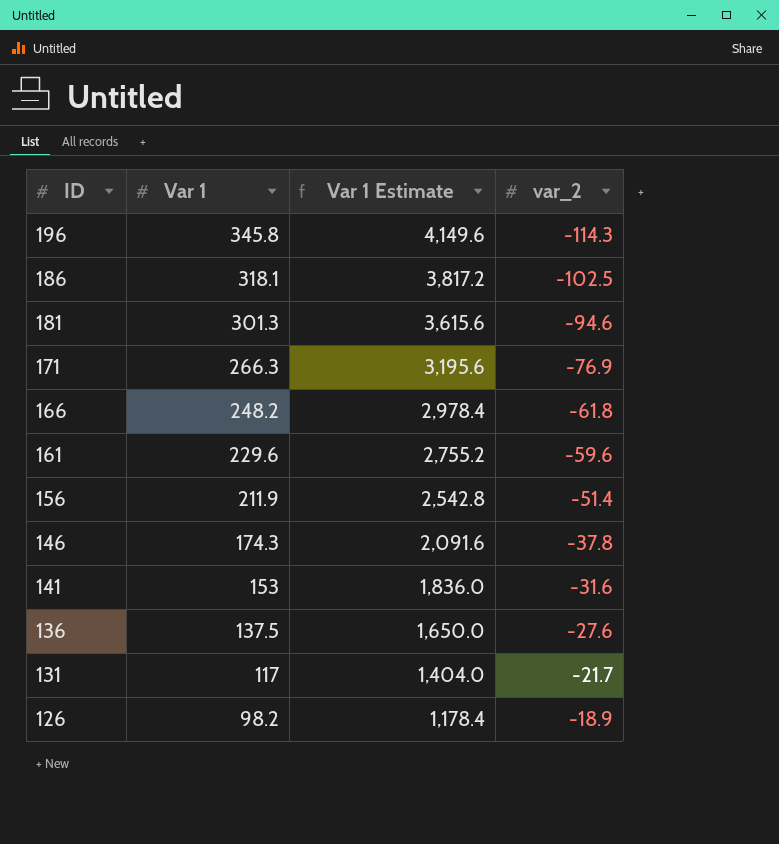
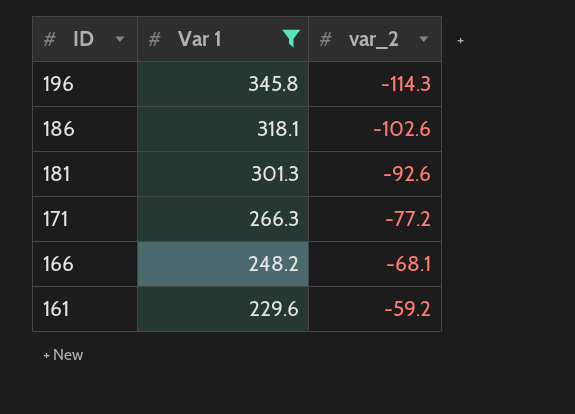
filter: none -> Var 1 >= 229.6
column Var 1 Estimate | formula: [Var 1] * 12 -> none
186 | var_2: -102.5 -> -102.6
181 | var_2: -94.6 -> -92.6
171 | var_2: -76.9 -> -77.2
166 | var_2: -61.8 -> -68.1
161 | var_2: -59.6 -> -59.2

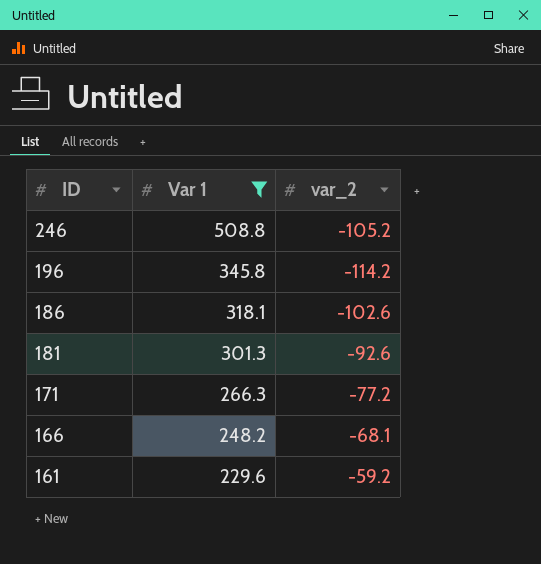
row 246: none -> 508.8 | -105.2
196 | var_2: -114.3 -> -114.2

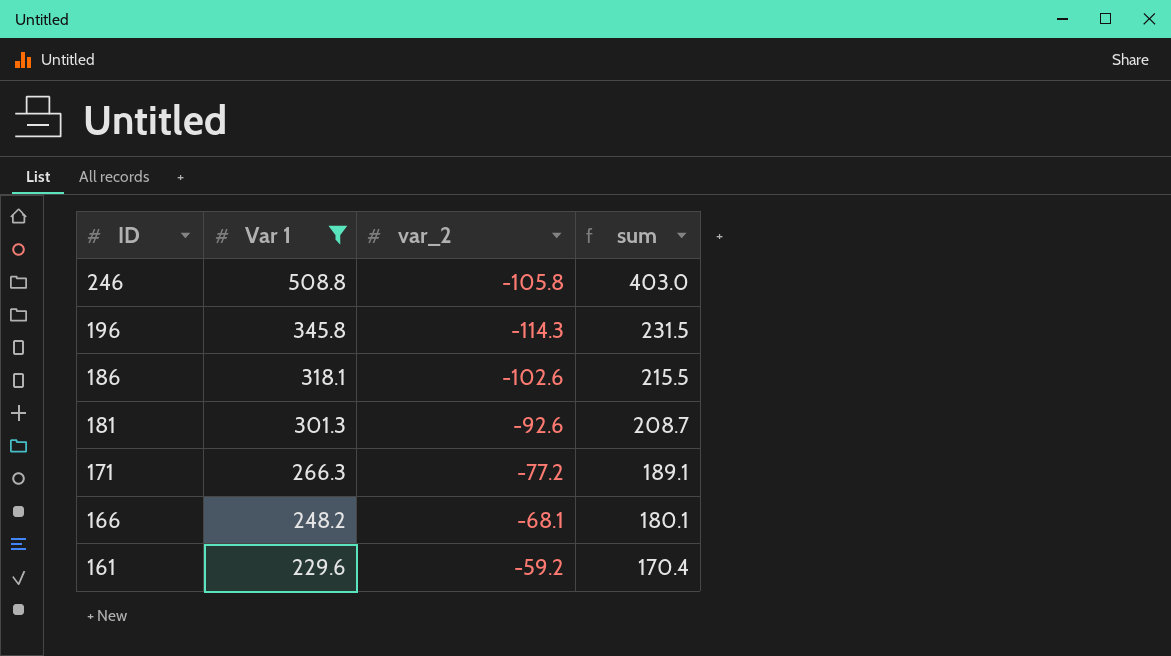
column sum | formula: none -> [Var 1] + [var_2]
246 | var_2: -105.2 -> -105.8
196 | var_2: -114.2 -> -114.3

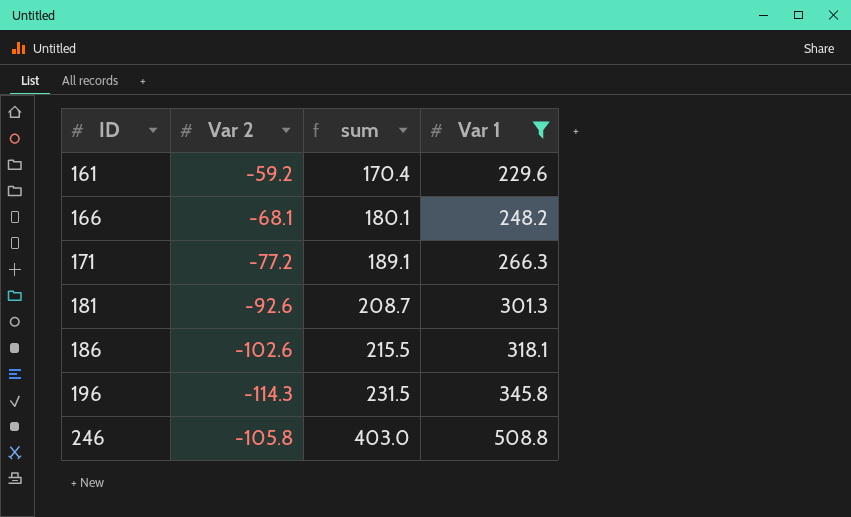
row order: ID descending -> ID ascending
column name: var_2 -> Var 2
column Var 1 | position: 2 -> 4

